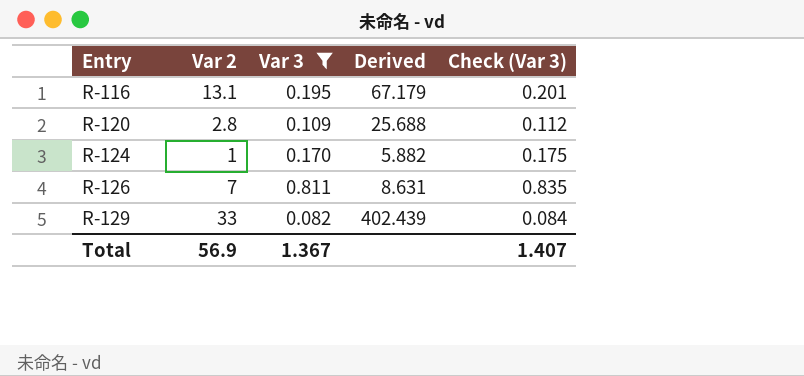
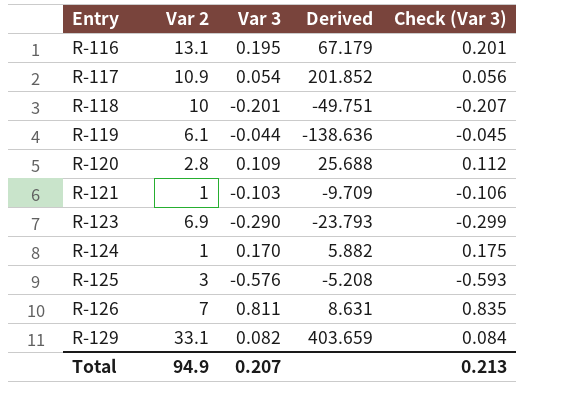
filter: Var 3 >= 0.082 -> none
R-129 | Var 2: 33 -> 33.1
R-129 | Derived: 402.439 -> 403.659
Total | Var 2: 56.9 -> 94.9
Total | Var 3: 1.367 -> 0.207
Total | Check (Var 3): 1.407 -> 0.213

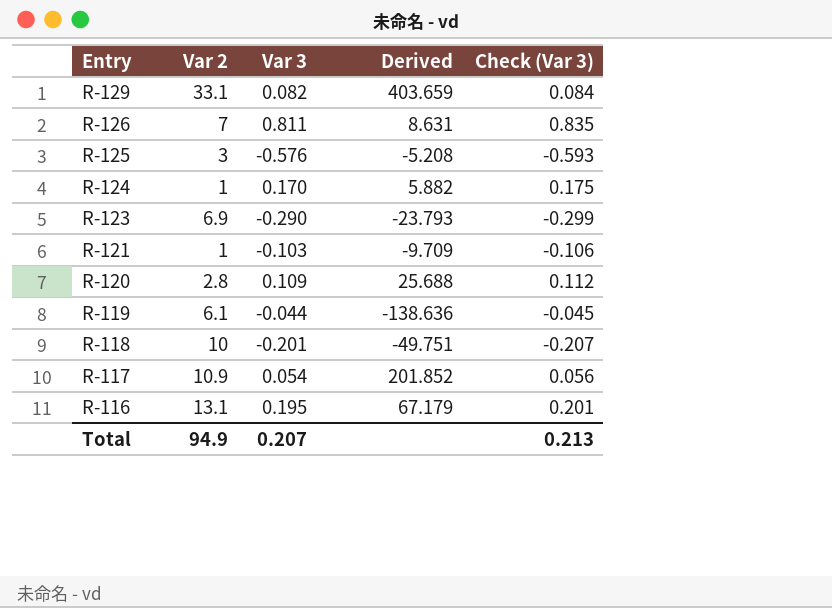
row order: Entry ascending -> Entry descending

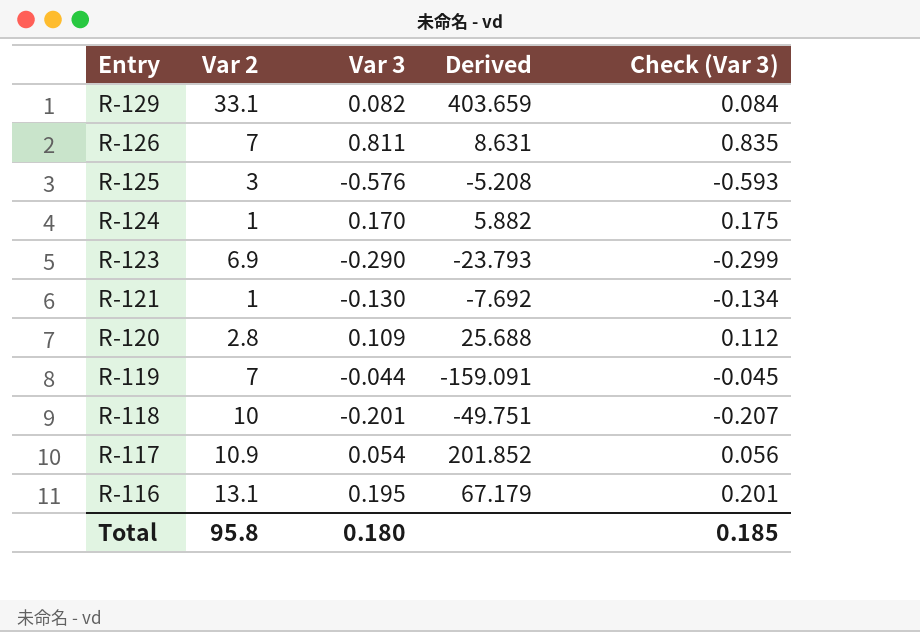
R-121 | Var 3: -0.103 -> -0.130
R-121 | Derived: -9.709 -> -7.692
R-121 | Check (Var 3): -0.106 -> -0.134
R-119 | Var 2: 6.1 -> 7
R-119 | Derived: -138.636 -> -159.091
Total | Var 2: 94.9 -> 95.8
Total | Var 3: 0.207 -> 0.180
Total | Check (Var 3): 0.213 -> 0.185

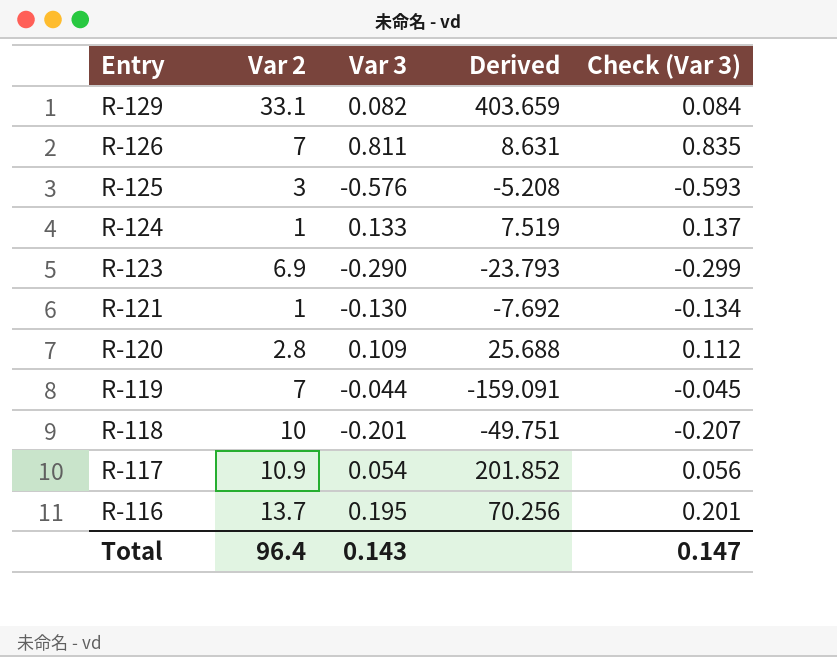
R-124 | Var 3: 0.170 -> 0.133
R-124 | Derived: 5.882 -> 7.519
R-124 | Check (Var 3): 0.175 -> 0.137
R-116 | Var 2: 13.1 -> 13.7
R-116 | Derived: 67.179 -> 70.256
Total | Var 2: 95.8 -> 96.4
Total | Var 3: 0.180 -> 0.143
Total | Check (Var 3): 0.185 -> 0.147

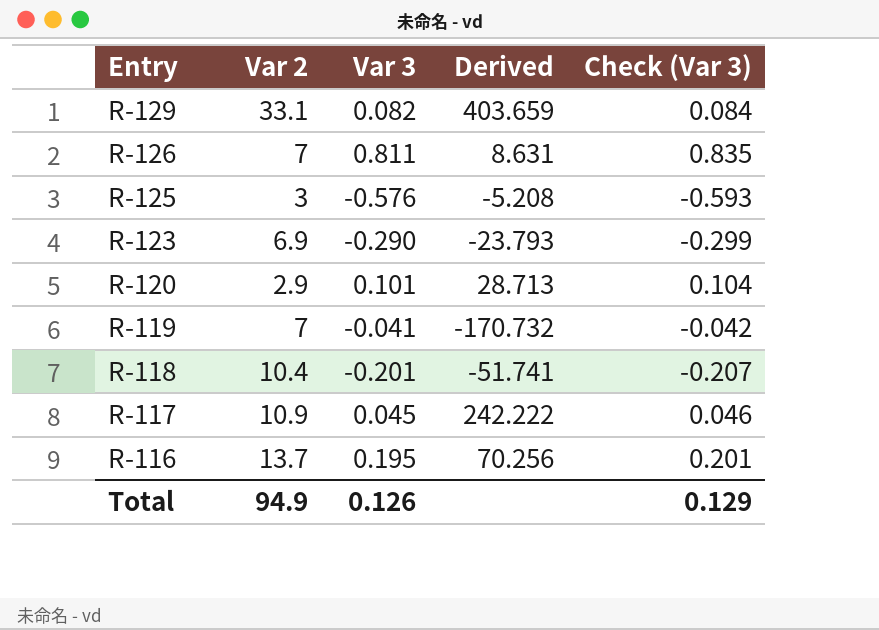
row R-124: 1 | 0.133 | 7.519 | 0.137 -> none
row R-121: 1 | -0.130 | -7.692 | -0.134 -> none
R-120 | Var 2: 2.8 -> 2.9
R-120 | Var 3: 0.109 -> 0.101
R-120 | Derived: 25.688 -> 28.713
R-120 | Check (Var 3): 0.112 -> 0.104
R-119 | Var 3: -0.044 -> -0.041
R-119 | Derived: -159.091 -> -170.732
R-119 | Check (Var 3): -0.045 -> -0.042
R-118 | Var 2: 10 -> 10.4
R-118 | Derived: -49.751 -> -51.741
R-117 | Var 3: 0.054 -> 0.045
R-117 | Derived: 201.852 -> 242.222
R-117 | Check (Var 3): 0.056 -> 0.046
Total | Var 2: 96.4 -> 94.9
Total | Var 3: 0.143 -> 0.126
Total | Check (Var 3): 0.147 -> 0.129

